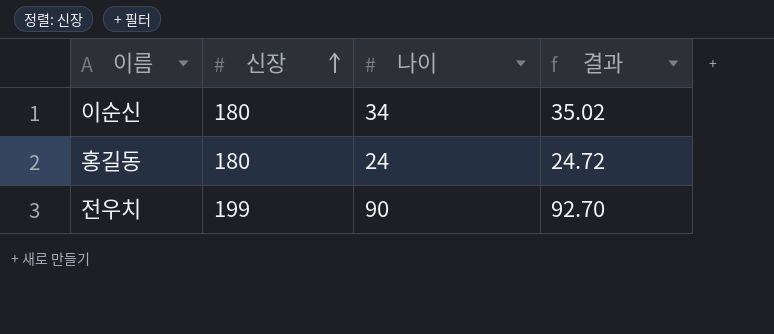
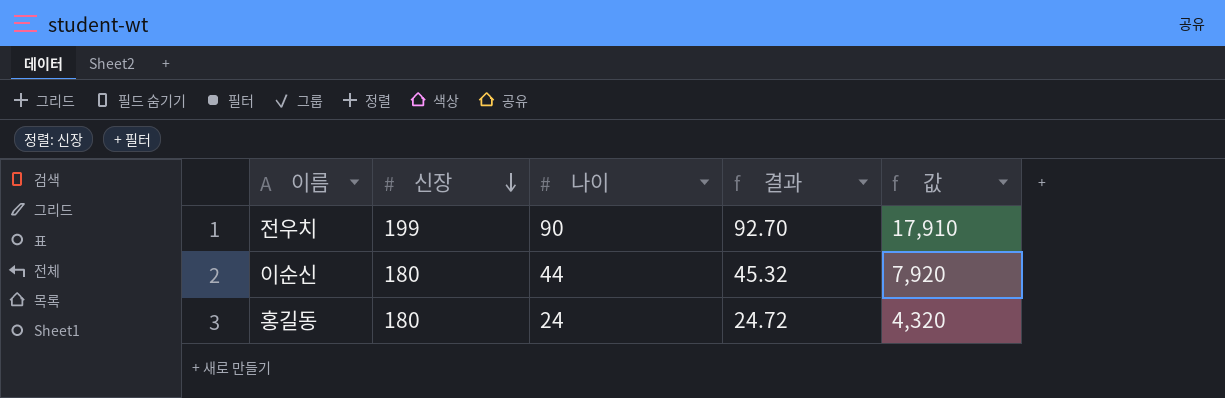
row order: 신장 ascending -> 신장 descending
column 값 | formula: none -> [신장] * [나이]
이순신 | 나이: 34 -> 44
이순신 | 결과: 35.02 -> 45.32

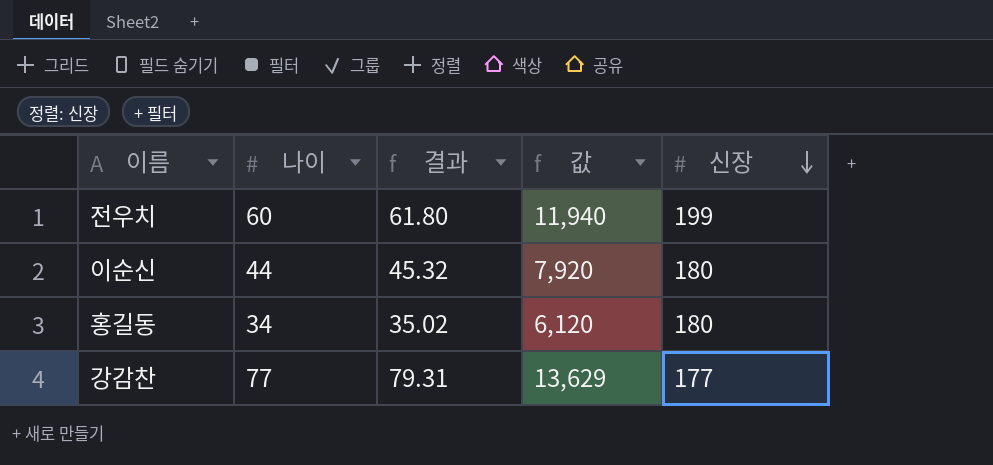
column 신장 | position: 2 -> 5
전우치 | 나이: 90 -> 60
전우치 | 결과: 92.70 -> 61.80
전우치 | 값: 17,910 -> 11,940
홍길동 | 나이: 24 -> 34
홍길동 | 결과: 24.72 -> 35.02
홍길동 | 값: 4,320 -> 6,120
row 강감찬: none -> 77 | 79.31 | 13,629 | 177

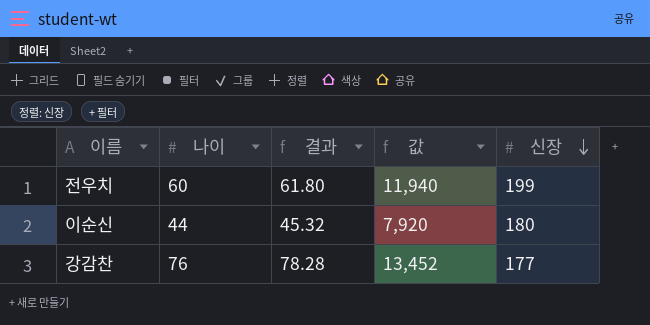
row 홍길동: 34 | 35.02 | 6,120 | 180 -> none
강감찬 | 나이: 77 -> 76
강감찬 | 결과: 79.31 -> 78.28
강감찬 | 값: 13,629 -> 13,452

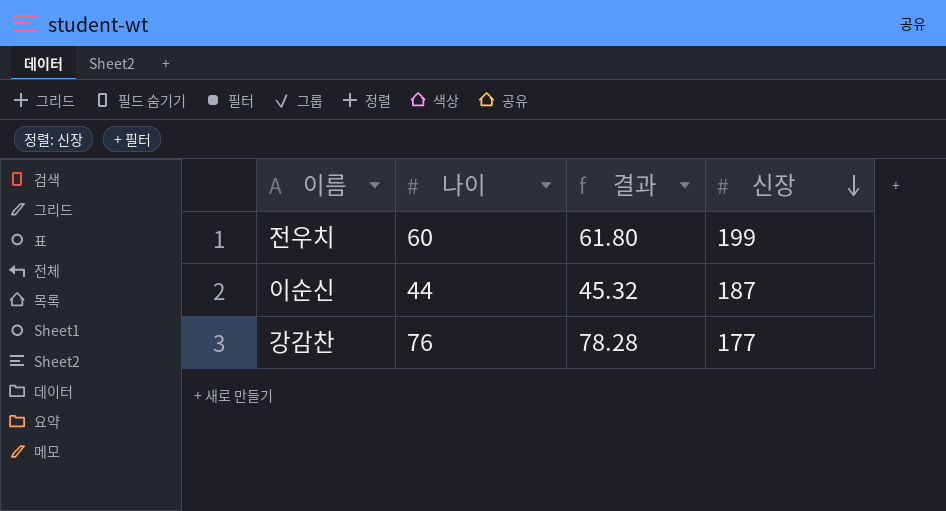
column 값 | formula: [나이] * [신장] -> none
이순신 | 신장: 180 -> 187

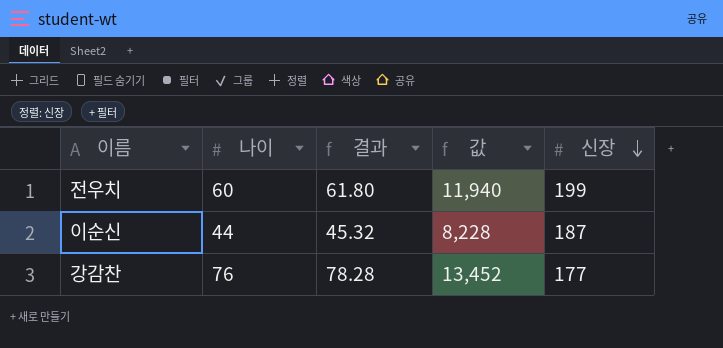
column 값 | formula: none -> [나이] * [신장]

